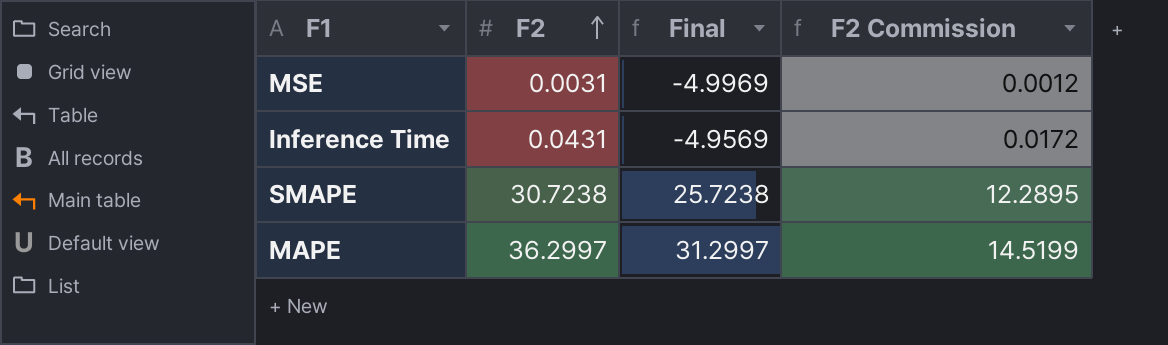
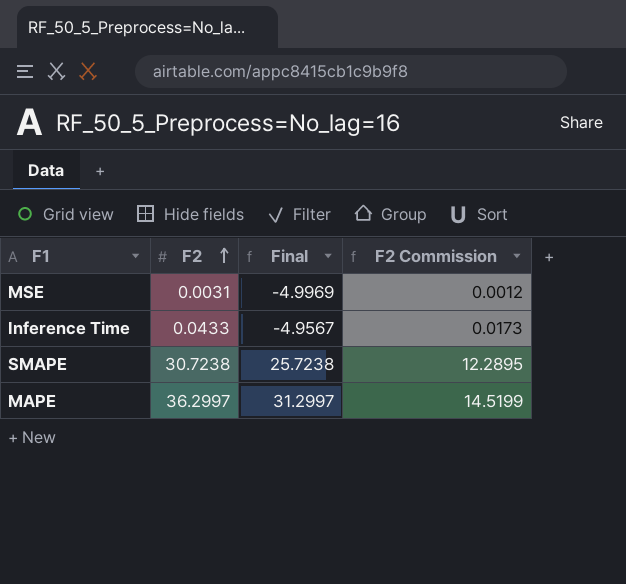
Inference Time | F2: 0.0431 -> 0.0433
Inference Time | Final: -4.9569 -> -4.9567
Inference Time | F2 Commission: 0.0172 -> 0.0173

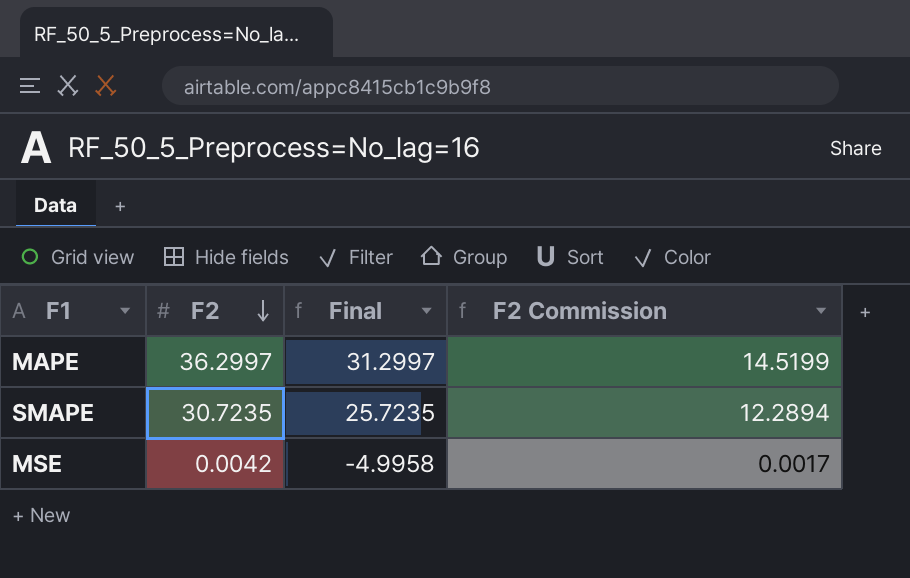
row order: F2 ascending -> F2 descending
row Inference Time: 0.0433 | -4.9567 | 0.0173 -> none
SMAPE | F2: 30.7238 -> 30.7235
SMAPE | Final: 25.7238 -> 25.7235
SMAPE | F2 Commission: 12.2895 -> 12.2894
MSE | F2: 0.0031 -> 0.0042
MSE | Final: -4.9969 -> -4.9958
MSE | F2 Commission: 0.0012 -> 0.0017

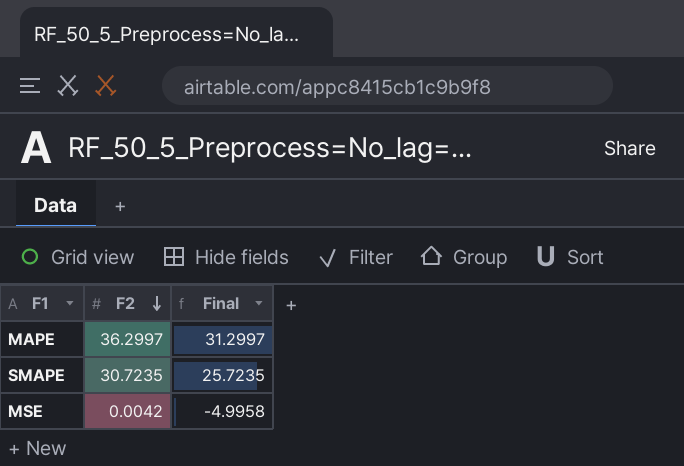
column F2 Commission | formula: [F2] * 0.4 -> none

